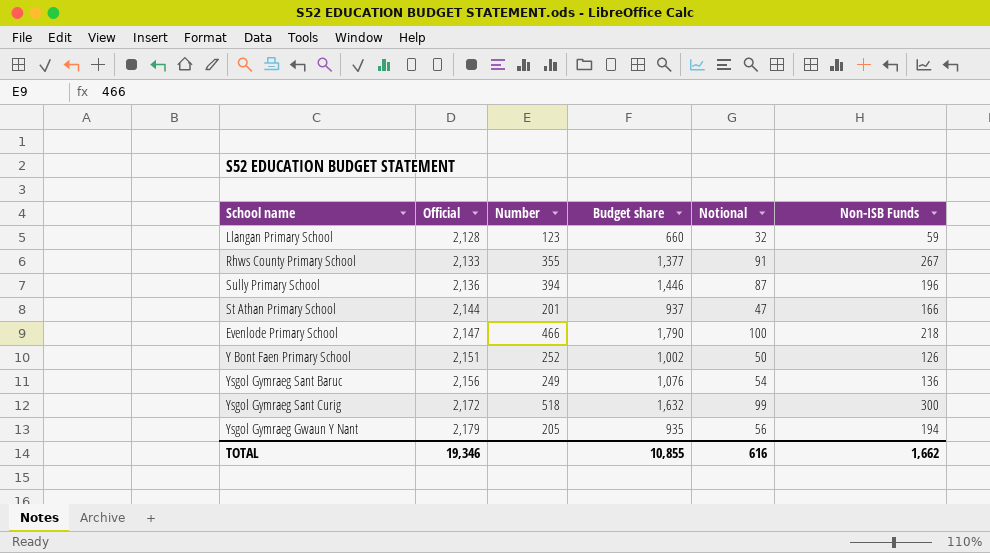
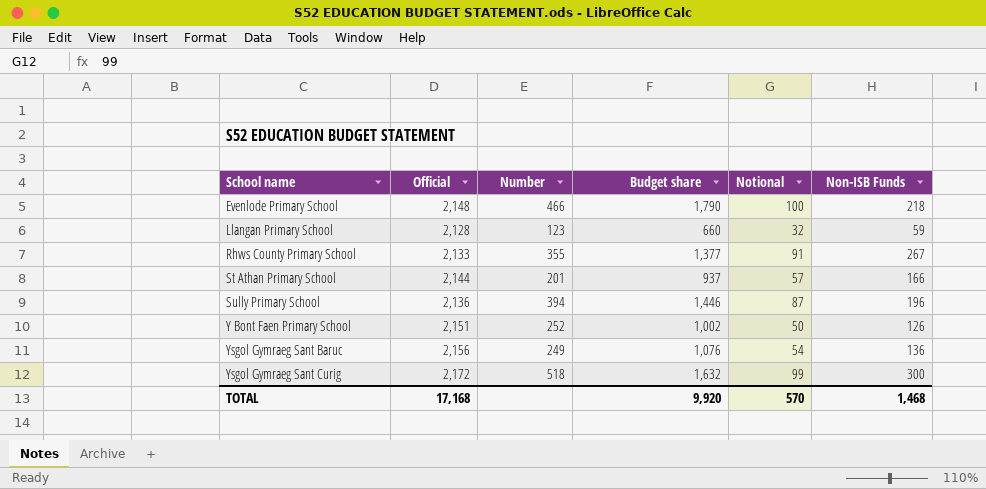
row order: Official ascending -> School name ascending
row Ysgol Gymraeg Gwaun Y Nant: 2,179 | 205 | 935 | 56 | 194 -> none
Evenlode Primary School | Official: 2,147 -> 2,148
St Athan Primary School | Notional: 47 -> 57
TOTAL | Official: 19,346 -> 17,168
TOTAL | Budget share: 10,855 -> 9,920
TOTAL | Notional: 616 -> 570
TOTAL | Non-ISB Funds: 1,662 -> 1,468

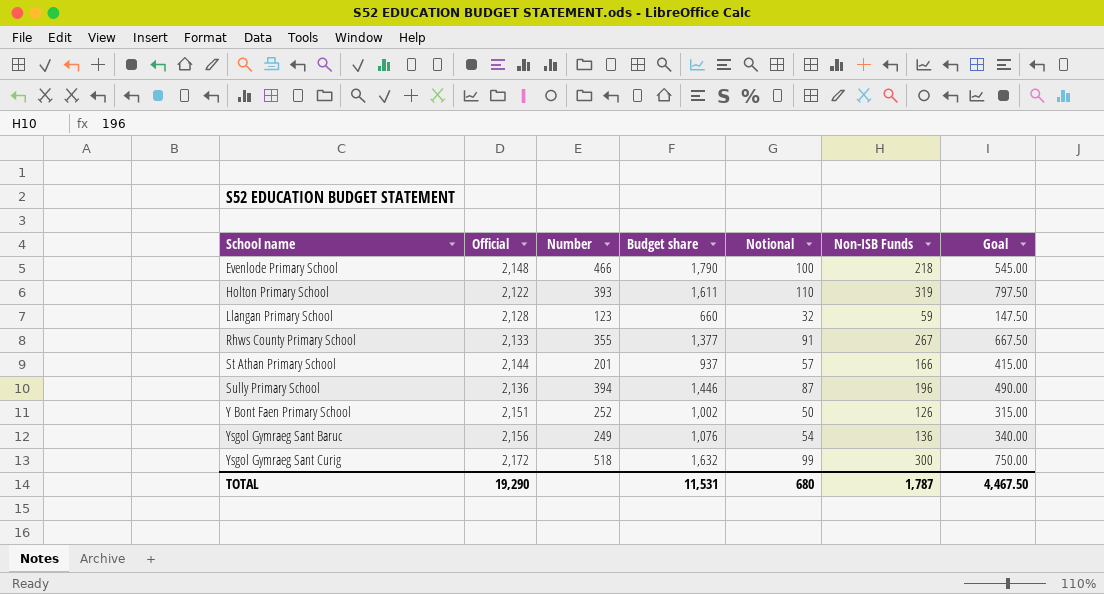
column Goal | formula: none -> [Non-ISB Funds] * 2.5
row Holton Primary School: none -> 2,122 | 393 | 1,611 | 110 | 319 | 797.50
TOTAL | Official: 17,168 -> 19,290
TOTAL | Budget share: 9,920 -> 11,531
TOTAL | Notional: 570 -> 680
TOTAL | Non-ISB Funds: 1,468 -> 1,787

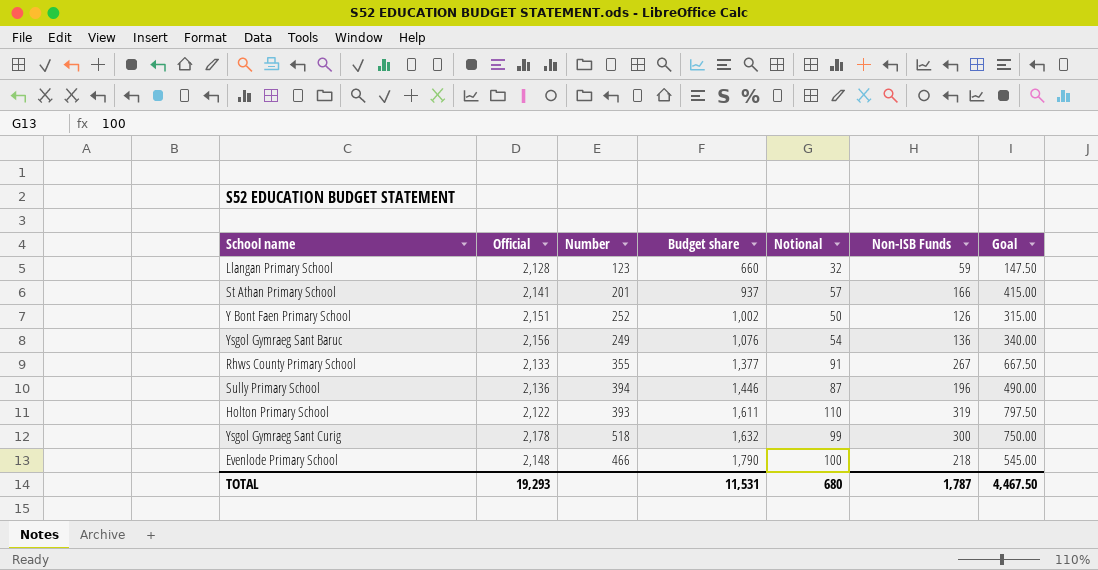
row order: School name ascending -> Budget share ascending
St Athan Primary School | Official: 2,144 -> 2,141
Ysgol Gymraeg Sant Curig | Official: 2,172 -> 2,178
TOTAL | Official: 19,290 -> 19,293

